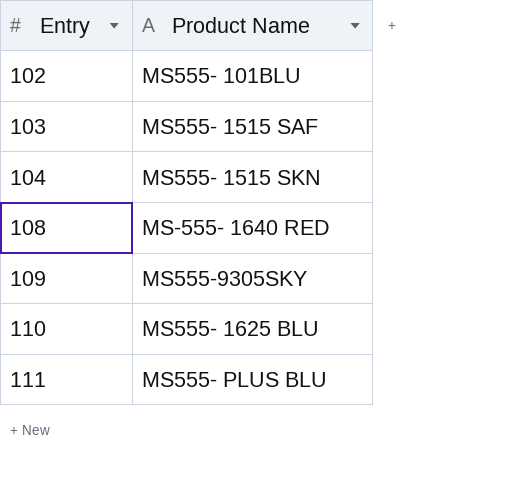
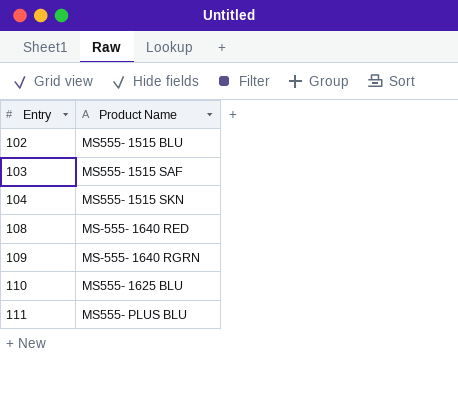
102 | Product Name: MS555- 101BLU -> MS555- 1515 BLU
109 | Product Name: MS555-9305SKY -> MS-555- 1640 RGRN

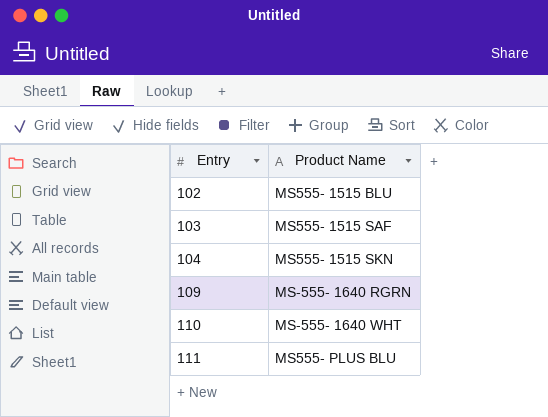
row 108: MS-555- 1640 RED -> none
110 | Product Name: MS555- 1625 BLU -> MS-555- 1640 WHT

